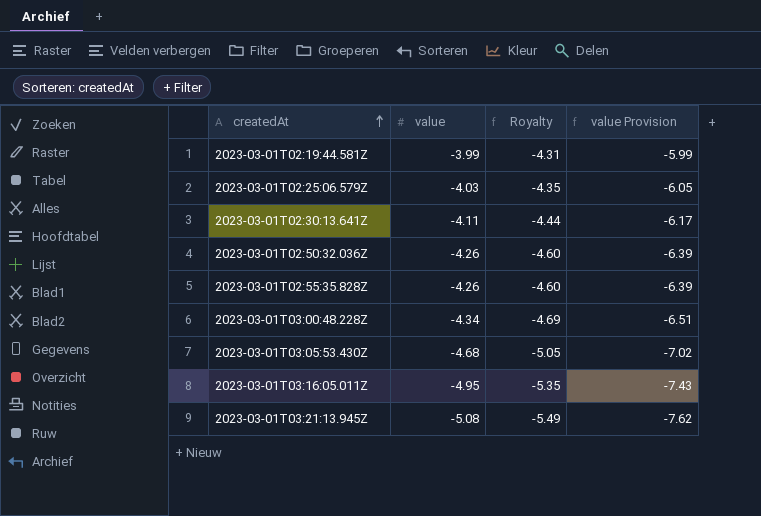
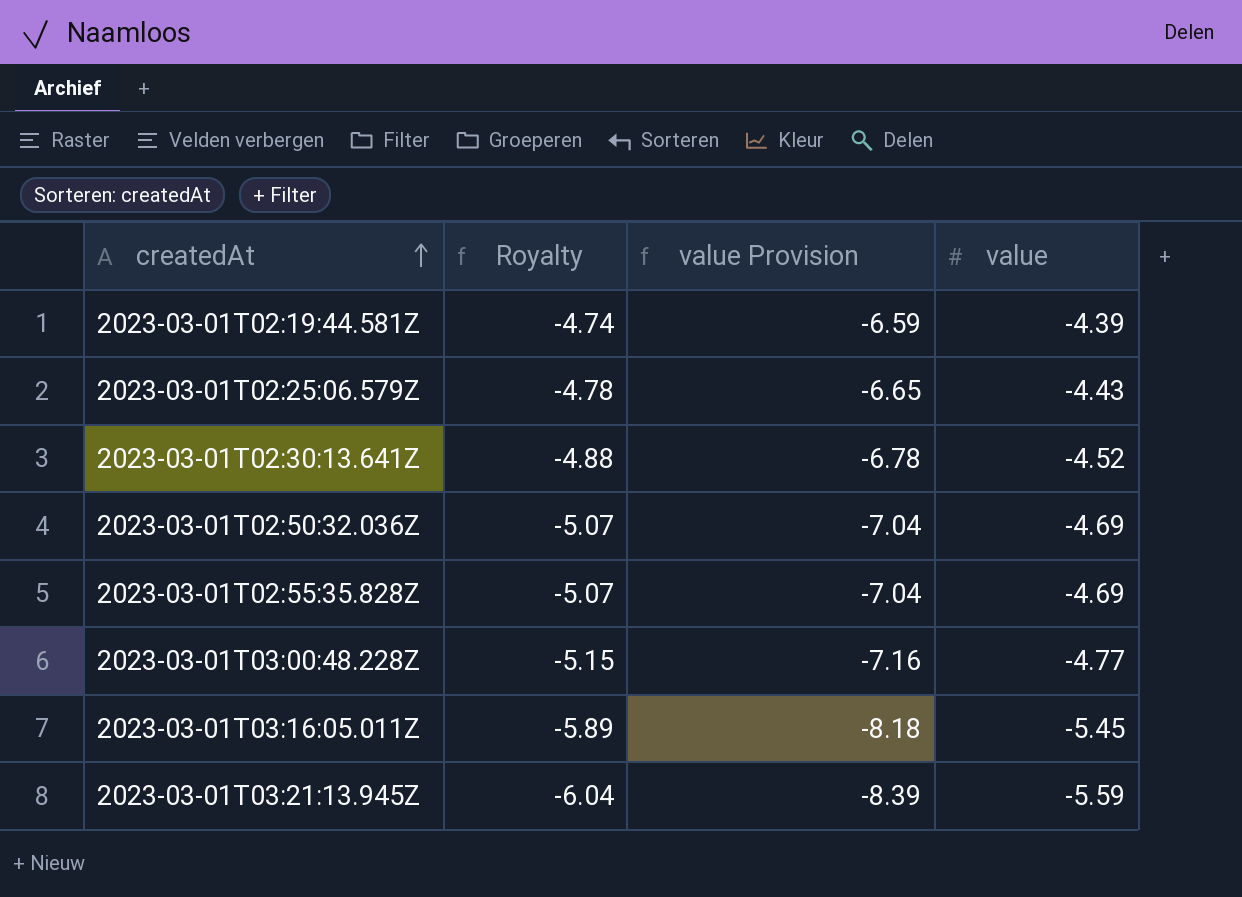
column value | position: 2 -> 4
row 2023-03-01T03:05:53.430Z: -4.68 | -5.05 | -7.02 -> none
2023-03-01T02:19:44.581Z | Royalty: -4.31 -> -4.74
2023-03-01T02:19:44.581Z | value Provision: -5.99 -> -6.59
2023-03-01T02:19:44.581Z | value: -3.99 -> -4.39
2023-03-01T02:25:06.579Z | Royalty: -4.35 -> -4.78
2023-03-01T02:25:06.579Z | value Provision: -6.05 -> -6.65
2023-03-01T02:25:06.579Z | value: -4.03 -> -4.43
2023-03-01T02:30:13.641Z | Royalty: -4.44 -> -4.88
2023-03-01T02:30:13.641Z | value Provision: -6.17 -> -6.78
2023-03-01T02:30:13.641Z | value: -4.11 -> -4.52
2023-03-01T02:50:32.036Z | Royalty: -4.60 -> -5.07
2023-03-01T02:50:32.036Z | value Provision: -6.39 -> -7.04
2023-03-01T02:50:32.036Z | value: -4.26 -> -4.69
2023-03-01T02:55:35.828Z | Royalty: -4.60 -> -5.07
2023-03-01T02:55:35.828Z | value Provision: -6.39 -> -7.04
2023-03-01T02:55:35.828Z | value: -4.26 -> -4.69
2023-03-01T03:00:48.228Z | Royalty: -4.69 -> -5.15
2023-03-01T03:00:48.228Z | value Provision: -6.51 -> -7.16
2023-03-01T03:00:48.228Z | value: -4.34 -> -4.77
2023-03-01T03:16:05.011Z | Royalty: -5.35 -> -5.89
2023-03-01T03:16:05.011Z | value Provision: -7.43 -> -8.18
2023-03-01T03:16:05.011Z | value: -4.95 -> -5.45
2023-03-01T03:21:13.945Z | Royalty: -5.49 -> -6.04
2023-03-01T03:21:13.945Z | value Provision: -7.62 -> -8.39
2023-03-01T03:21:13.945Z | value: -5.08 -> -5.59

